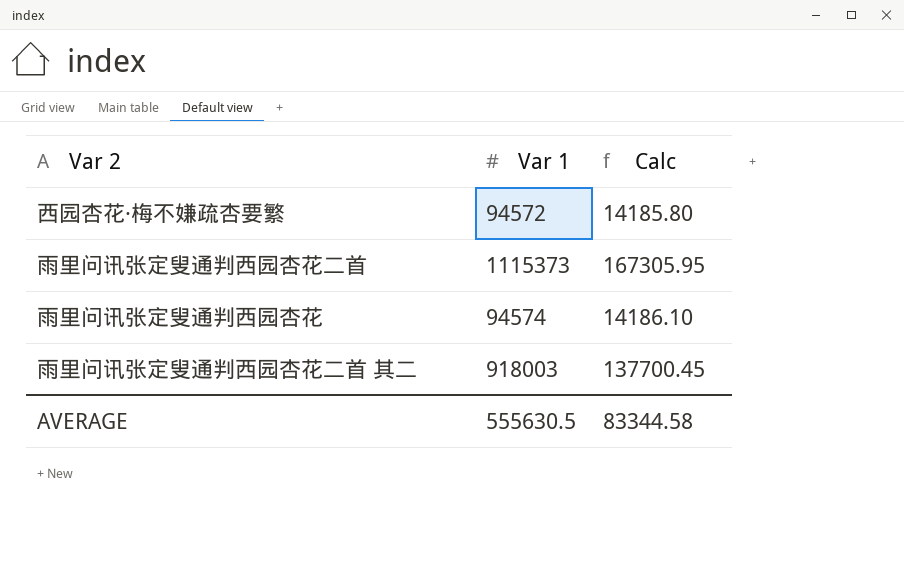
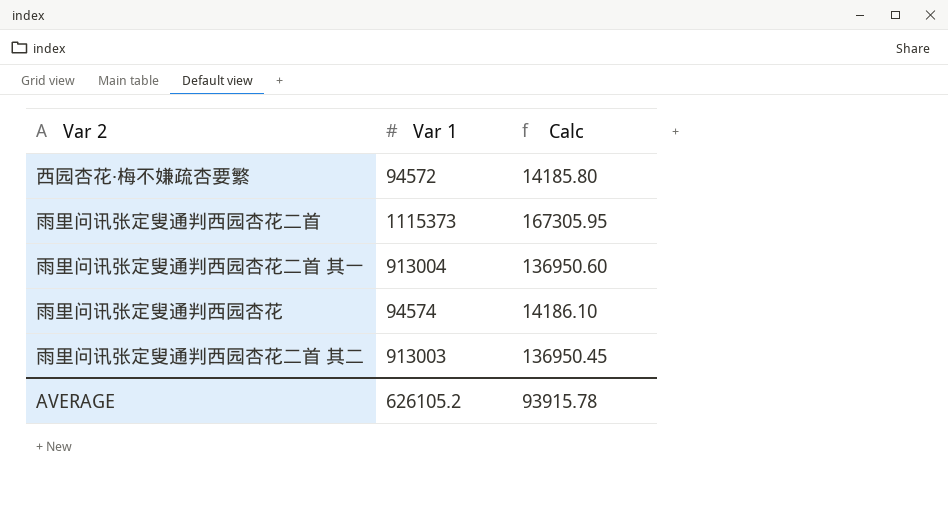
row 雨里问讯张定叟通判西园杏花二首 其一: none -> 913004 | 136950.60
雨里问讯张定叟通判西园杏花二首 其二 | Var 1: 918003 -> 913003
雨里问讯张定叟通判西园杏花二首 其二 | Calc: 137700.45 -> 136950.45
AVERAGE | Var 1: 555630.5 -> 626105.2
AVERAGE | Calc: 83344.58 -> 93915.78

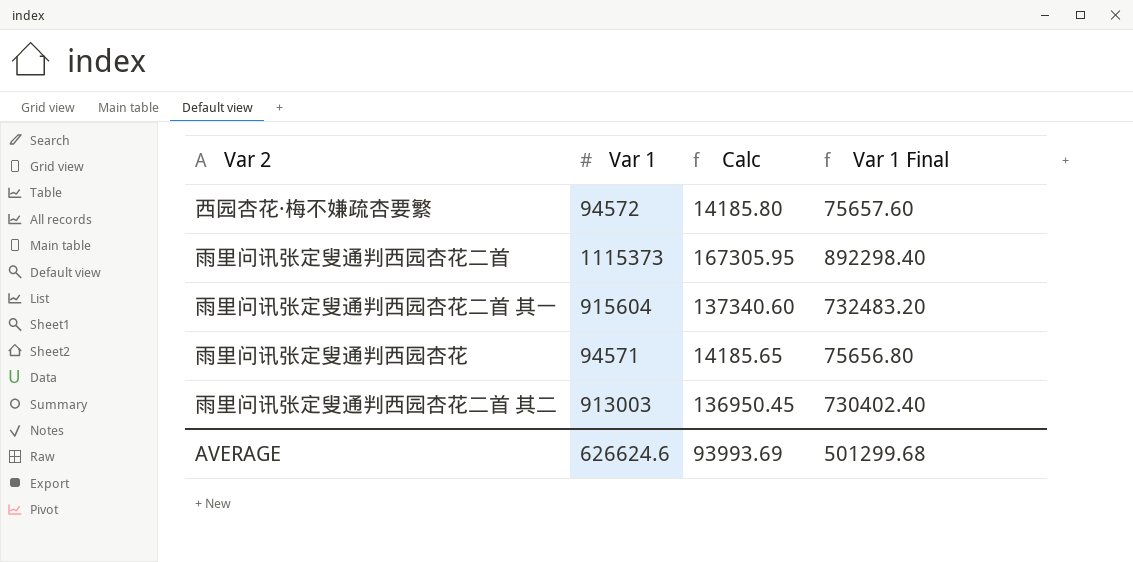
column Var 1 Final | formula: none -> [Var 1] * 0.8
雨里问讯张定叟通判西园杏花二首 其一 | Var 1: 913004 -> 915604
雨里问讯张定叟通判西园杏花二首 其一 | Calc: 136950.60 -> 137340.60
雨里问讯张定叟通判西园杏花 | Var 1: 94574 -> 94571
雨里问讯张定叟通判西园杏花 | Calc: 14186.10 -> 14185.65
AVERAGE | Var 1: 626105.2 -> 626624.6
AVERAGE | Calc: 93915.78 -> 93993.69

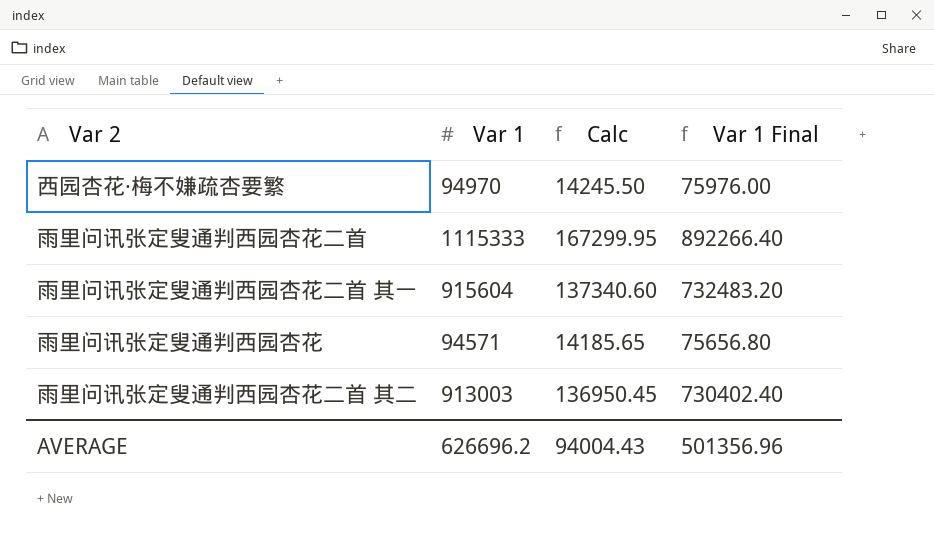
西园杏花·梅不嫌疏杏要繁 | Var 1: 94572 -> 94970
西园杏花·梅不嫌疏杏要繁 | Calc: 14185.80 -> 14245.50
西园杏花·梅不嫌疏杏要繁 | Var 1 Final: 75657.60 -> 75976.00
雨里问讯张定叟通判西园杏花二首 | Var 1: 1115373 -> 1115333
雨里问讯张定叟通判西园杏花二首 | Calc: 167305.95 -> 167299.95
雨里问讯张定叟通判西园杏花二首 | Var 1 Final: 892298.40 -> 892266.40
AVERAGE | Var 1: 626624.6 -> 626696.2
AVERAGE | Calc: 93993.69 -> 94004.43
AVERAGE | Var 1 Final: 501299.68 -> 501356.96

